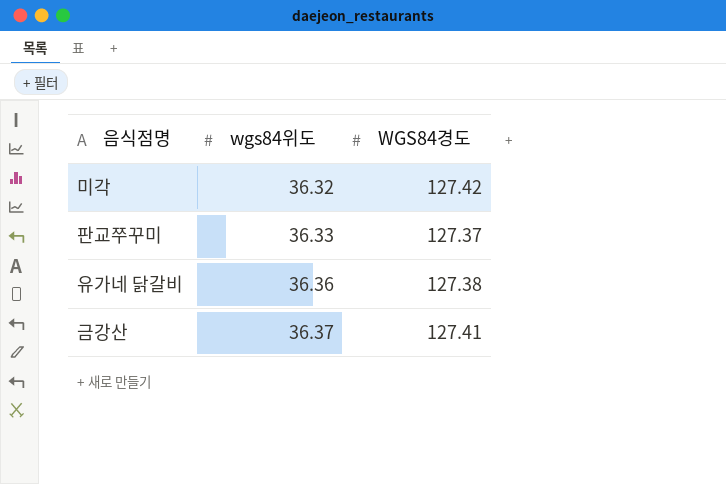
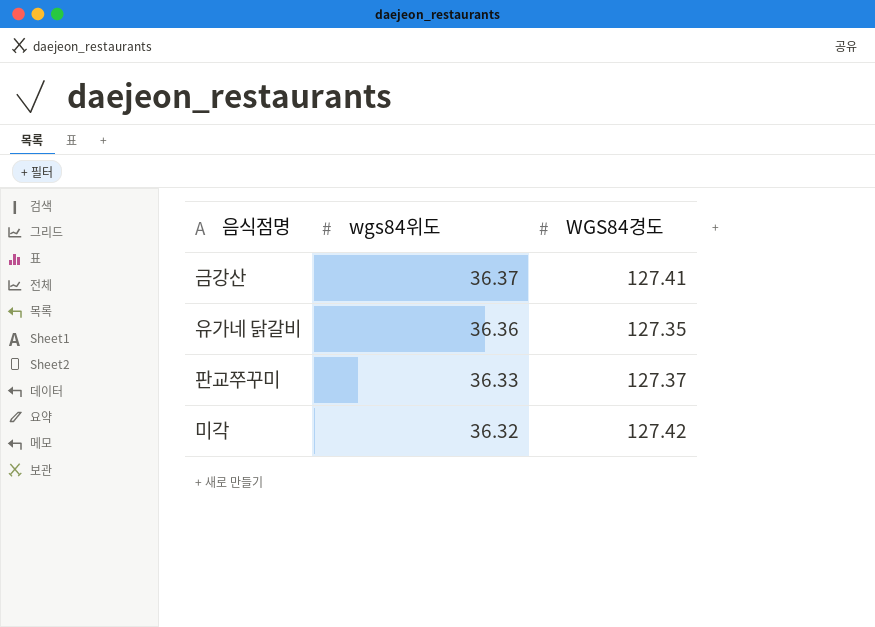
row order: wgs84위도 ascending -> wgs84위도 descending
유가네 닭갈비 | WGS84경도: 127.38 -> 127.35

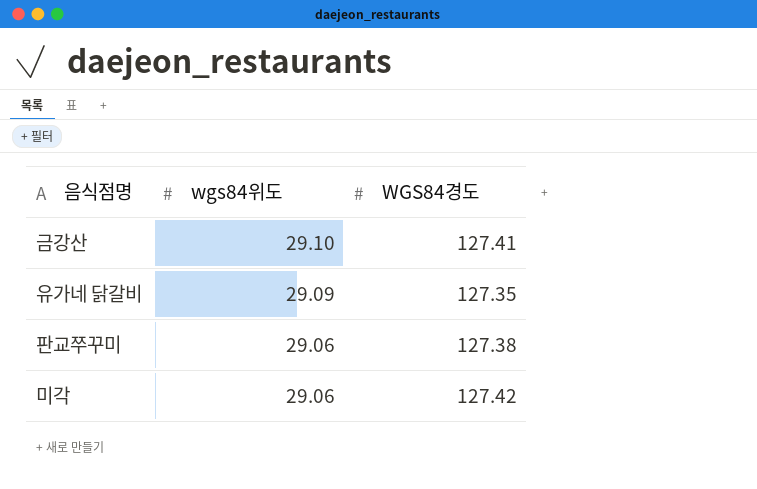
금강산 | wgs84위도: 36.37 -> 29.10
유가네 닭갈비 | wgs84위도: 36.36 -> 29.09
판교쭈꾸미 | wgs84위도: 36.33 -> 29.06
판교쭈꾸미 | WGS84경도: 127.37 -> 127.38
미각 | wgs84위도: 36.32 -> 29.06

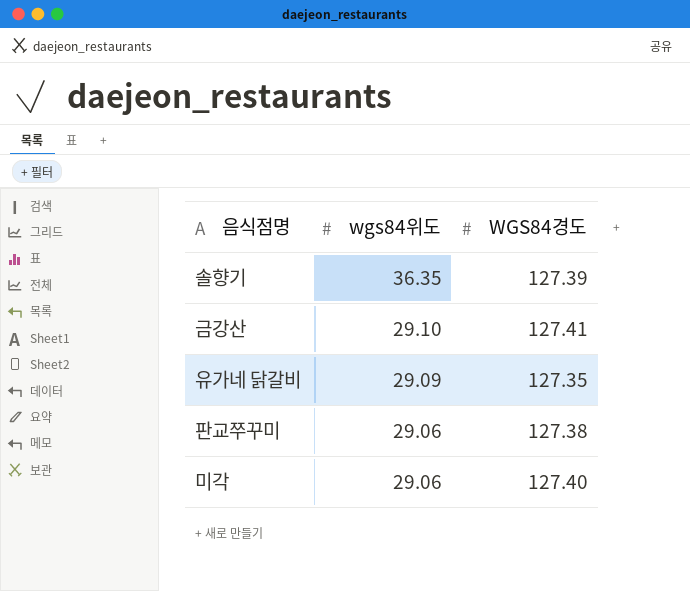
row 솔향기: none -> 36.35 | 127.39
미각 | WGS84경도: 127.42 -> 127.40

